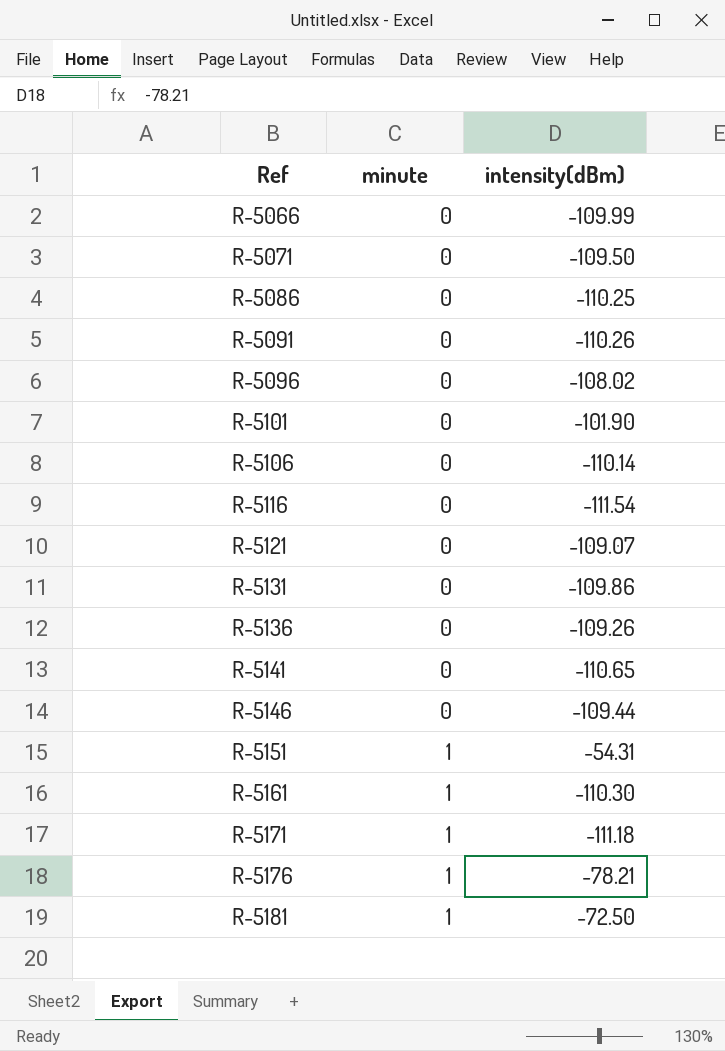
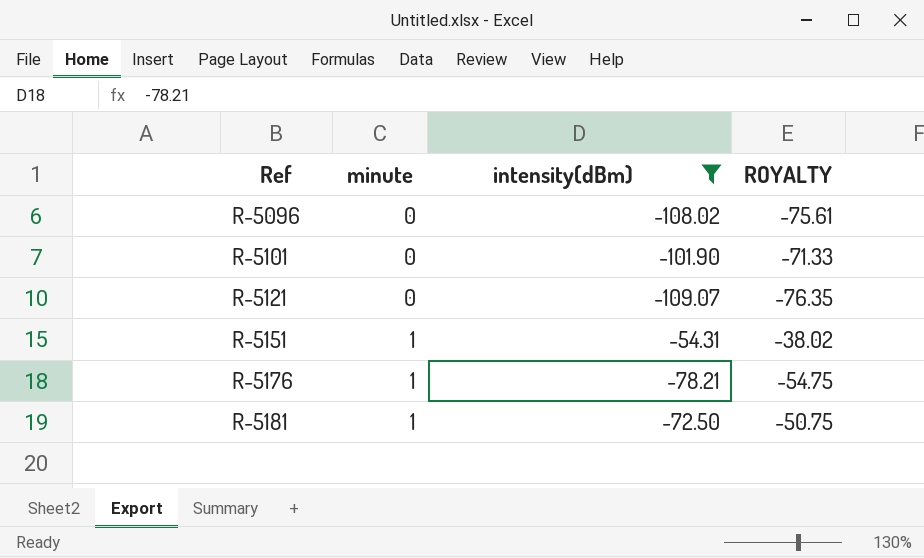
filter: none -> intensity(dBm) >= -109.07
column ROYALTY | formula: none -> [intensity(dBm)] * 0.7

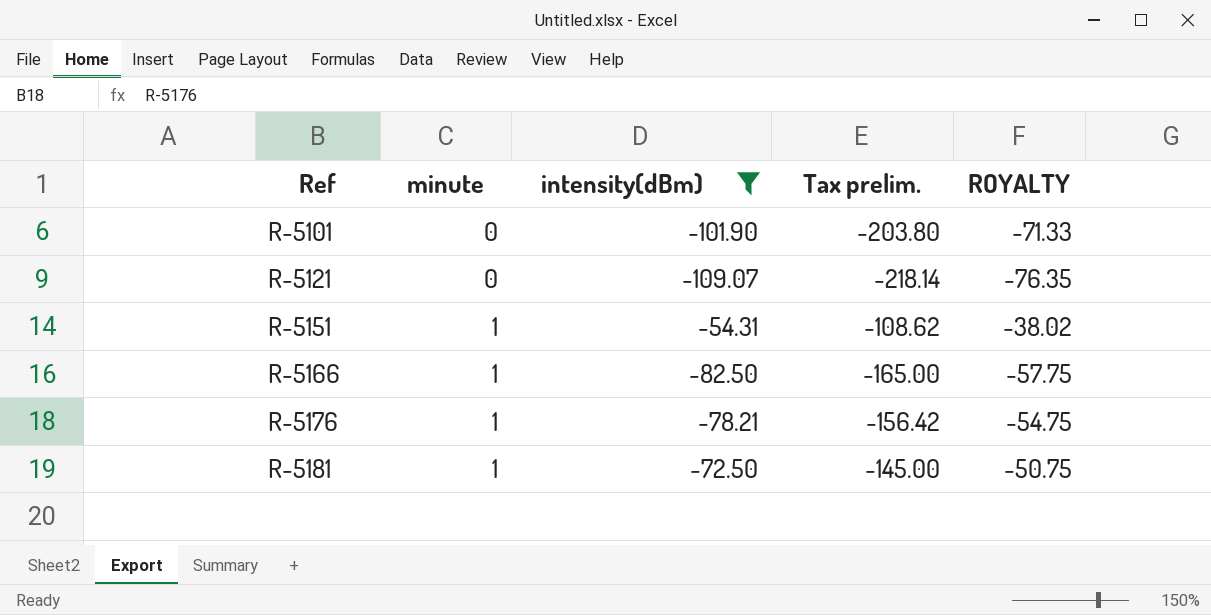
column Tax prelim. | formula: none -> [intensity(dBm)] * 2
row R-5096: 0 | -108.02 | -75.61 -> none
row R-5166: none -> 1 | -82.50 | -165.00 | -57.75

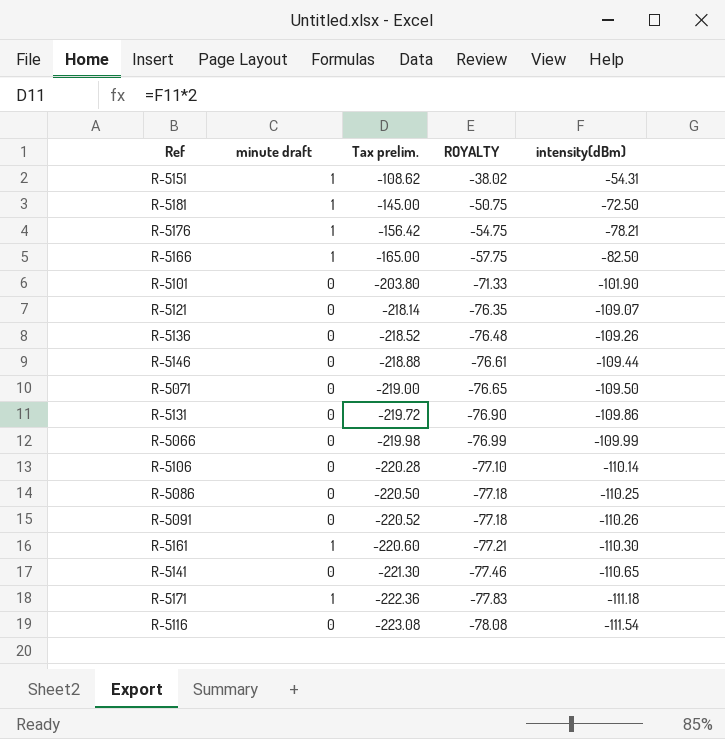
filter: intensity(dBm) >= -109.07 -> none
row order: Ref ascending -> Tax prelim. descending
column name: minute -> minute draft
column intensity(dBm) | position: 3 -> 5

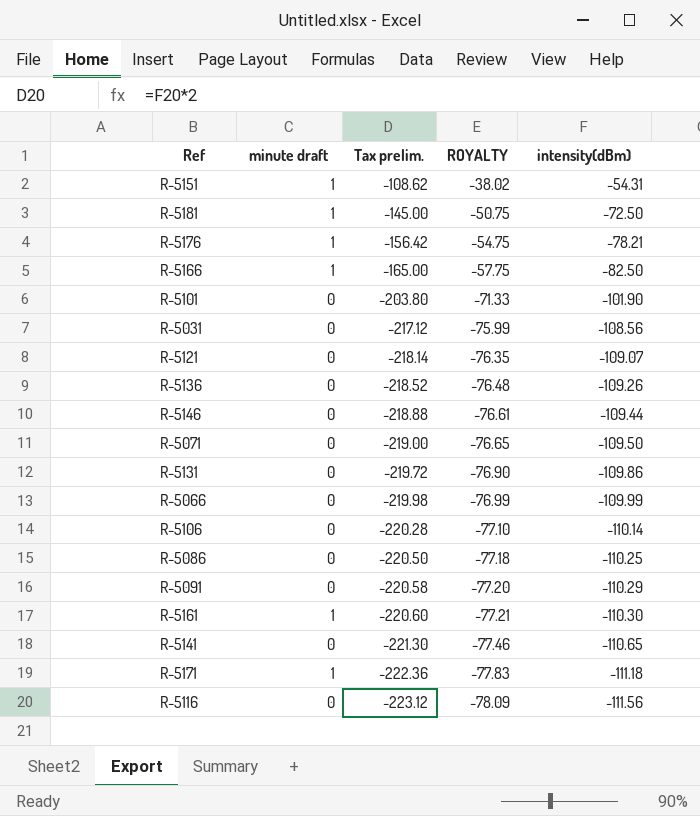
row R-5031: none -> 0 | -217.12 | -75.99 | -108.56
R-5091 | Tax prelim.: -220.52 -> -220.58
R-5091 | ROYALTY: -77.18 -> -77.20
R-5091 | intensity(dBm): -110.26 -> -110.29
R-5116 | Tax prelim.: -223.08 -> -223.12
R-5116 | ROYALTY: -78.08 -> -78.09
R-5116 | intensity(dBm): -111.54 -> -111.56

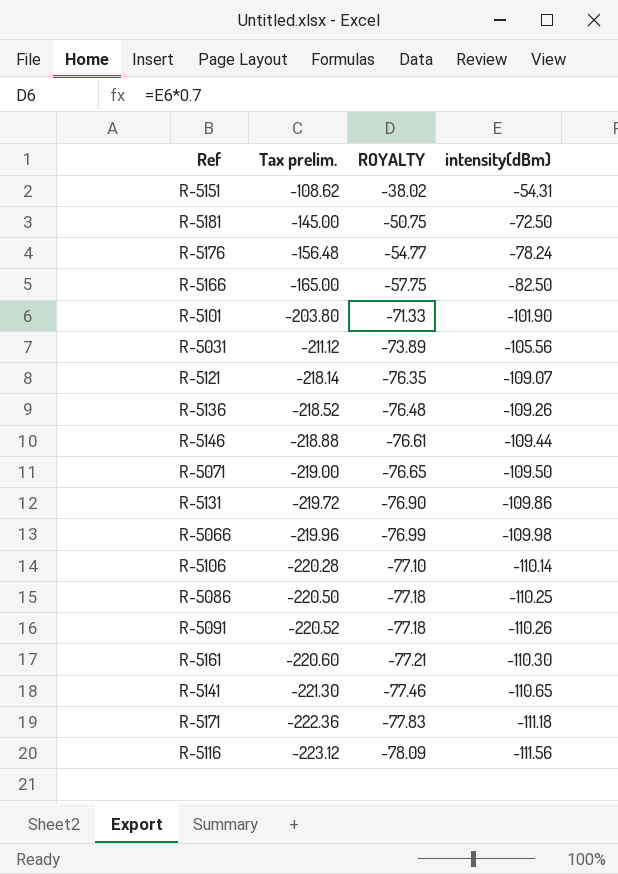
column minute draft | position: 2 -> none
R-5176 | Tax prelim.: -156.42 -> -156.48
R-5176 | ROYALTY: -54.75 -> -54.77
R-5176 | intensity(dBm): -78.21 -> -78.24
R-5031 | Tax prelim.: -217.12 -> -211.12
R-5031 | ROYALTY: -75.99 -> -73.89
R-5031 | intensity(dBm): -108.56 -> -105.56
R-5066 | Tax prelim.: -219.98 -> -219.96
R-5066 | intensity(dBm): -109.99 -> -109.98
R-5091 | Tax prelim.: -220.58 -> -220.52
R-5091 | ROYALTY: -77.20 -> -77.18
R-5091 | intensity(dBm): -110.29 -> -110.26

